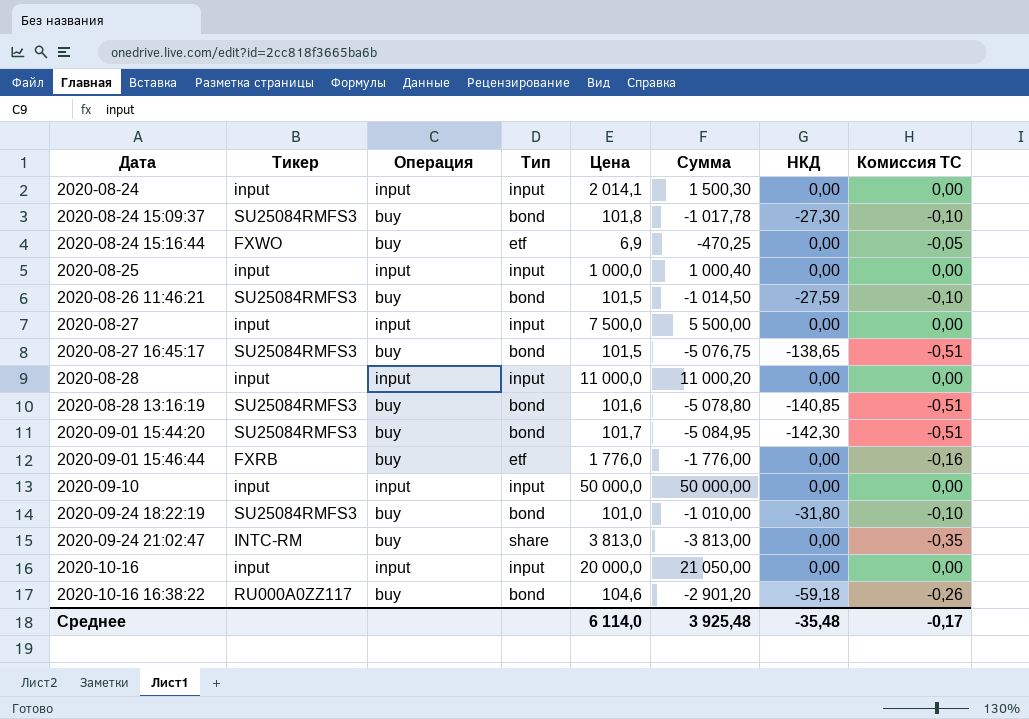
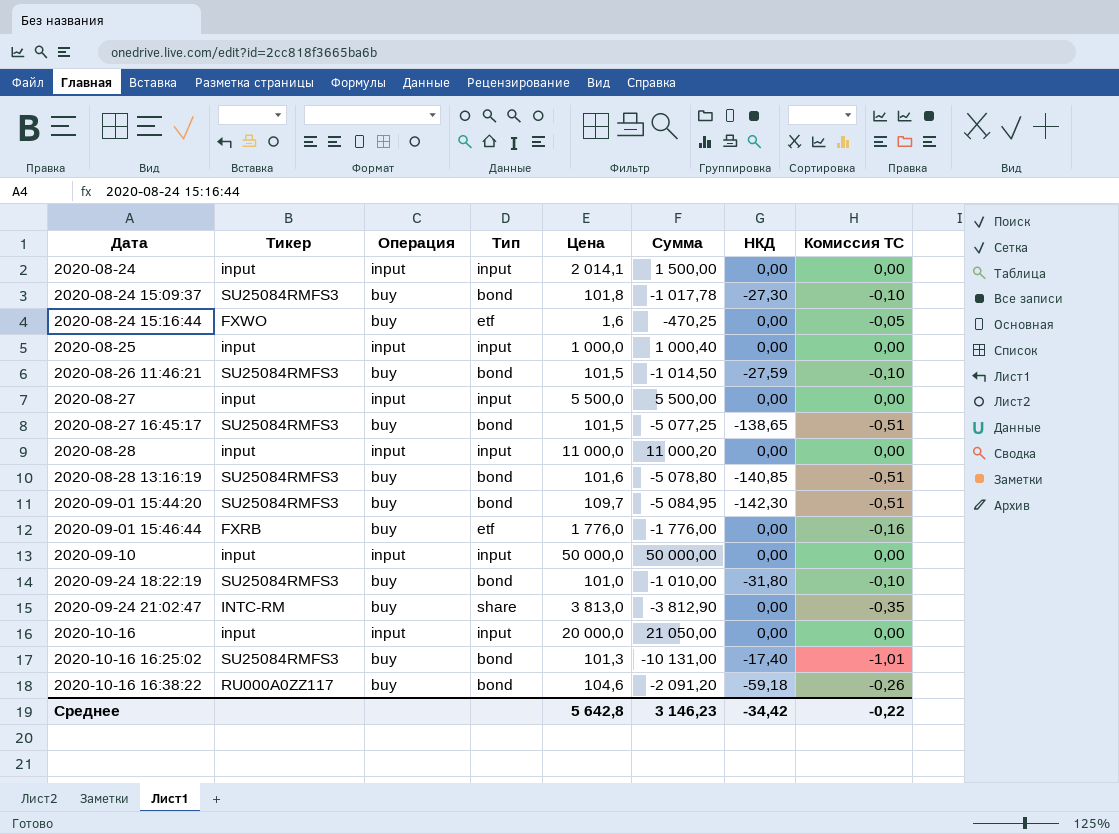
2020-08-24 | Сумма: 1 500,30 -> 1 500,00
2020-08-24 15:16:44 | Цена: 6,9 -> 1,6
2020-08-27 | Цена: 7 500,0 -> 5 500,0
2020-08-27 16:45:17 | Сумма: -5 076,75 -> -5 077,25
2020-09-01 15:44:20 | Цена: 101,7 -> 109,7
2020-09-24 21:02:47 | Сумма: -3 813,00 -> -3 812,90
row 2020-10-16 16:25:02: none -> SU25084RMFS3 | buy | bond | 101,3 | -10 131,00 | -17,40 | -1,01
2020-10-16 16:38:22 | Сумма: -2 901,20 -> -2 091,20
Среднее | Цена: 6 114,0 -> 5 642,8
Среднее | Сумма: 3 925,48 -> 3 146,23
Среднее | НКД: -35,48 -> -34,42
Среднее | Комиссия ТС: -0,17 -> -0,22

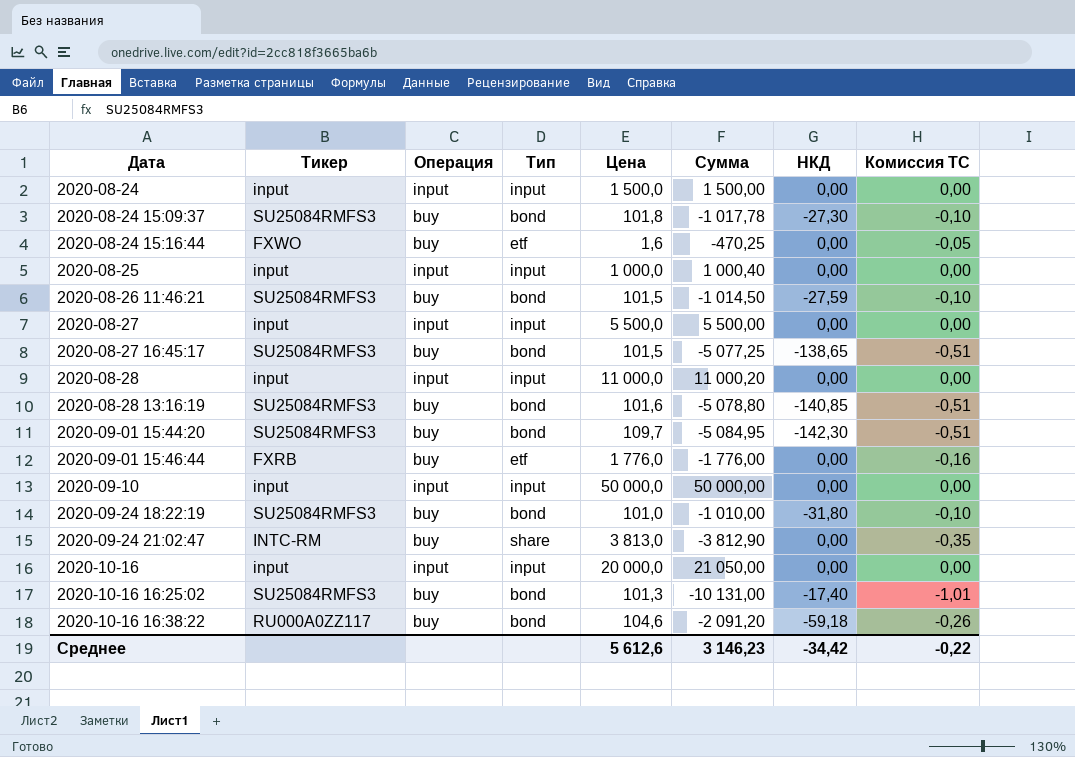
2020-08-24 | Цена: 2 014,1 -> 1 500,0
Среднее | Цена: 5 642,8 -> 5 612,6

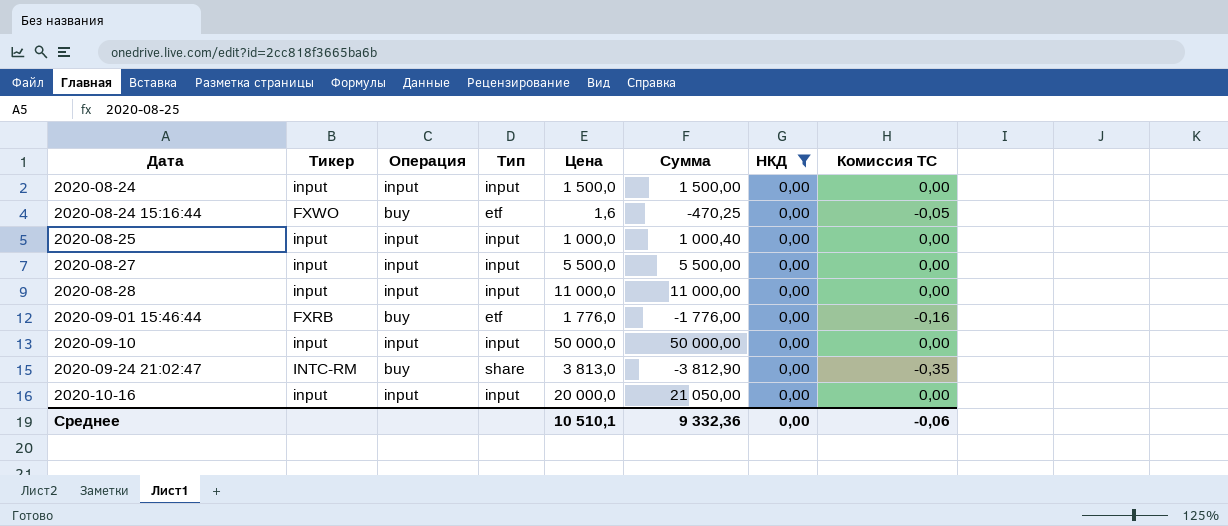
filter: none -> НКД = 0,00
2020-08-28 | Сумма: 11 000,20 -> 11 000,00
Среднее | Цена: 5 612,6 -> 10 510,1
Среднее | Сумма: 3 146,23 -> 9 332,36
Среднее | НКД: -34,42 -> 0,00
Среднее | Комиссия ТС: -0,22 -> -0,06

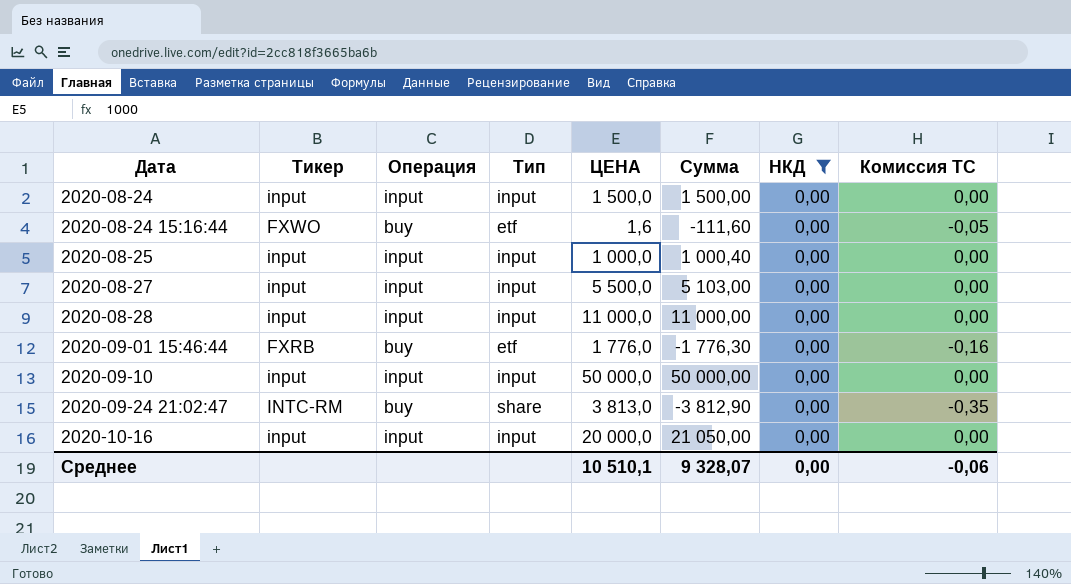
column name: Цена -> ЦЕНА
2020-08-24 15:16:44 | Сумма: -470,25 -> -111,60
2020-08-27 | Сумма: 5 500,00 -> 5 103,00
2020-09-01 15:46:44 | Сумма: -1 776,00 -> -1 776,30
Среднее | Сумма: 9 332,36 -> 9 328,07

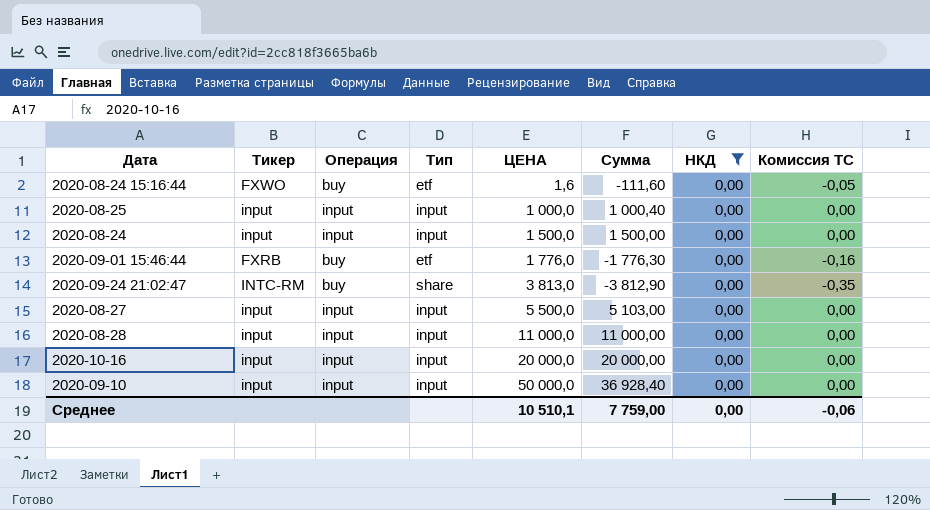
row order: Дата ascending -> ЦЕНА ascending
2020-10-16 | Сумма: 21 050,00 -> 20 000,00
2020-09-10 | Сумма: 50 000,00 -> 36 928,40
Среднее | Сумма: 9 328,07 -> 7 759,00

